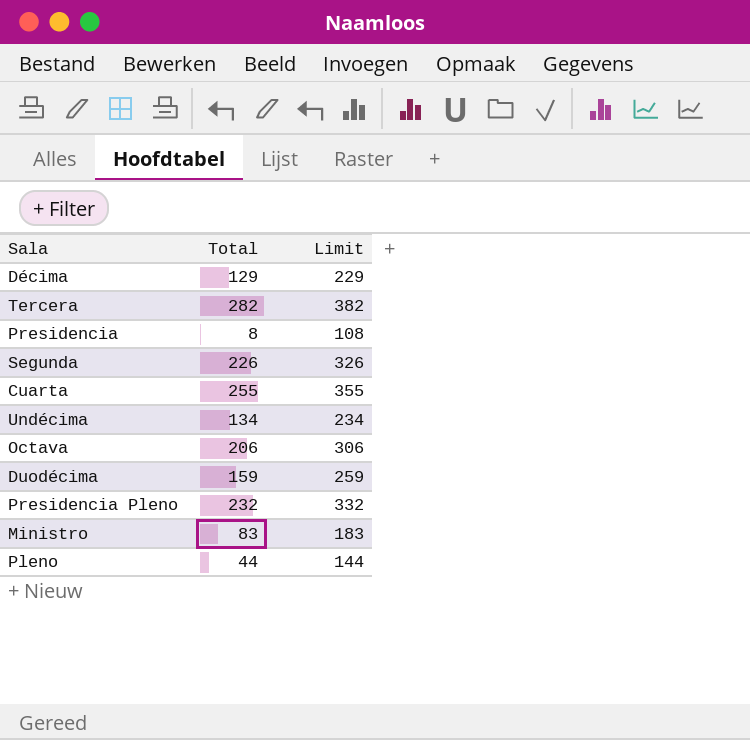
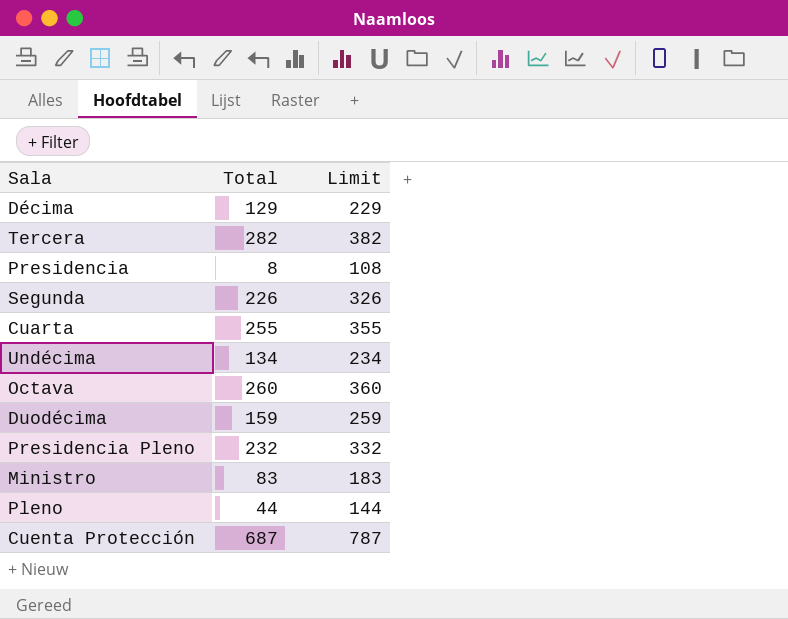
Octava | Total: 206 -> 260
Octava | Limit: 306 -> 360
row Cuenta Protección: none -> 687 | 787

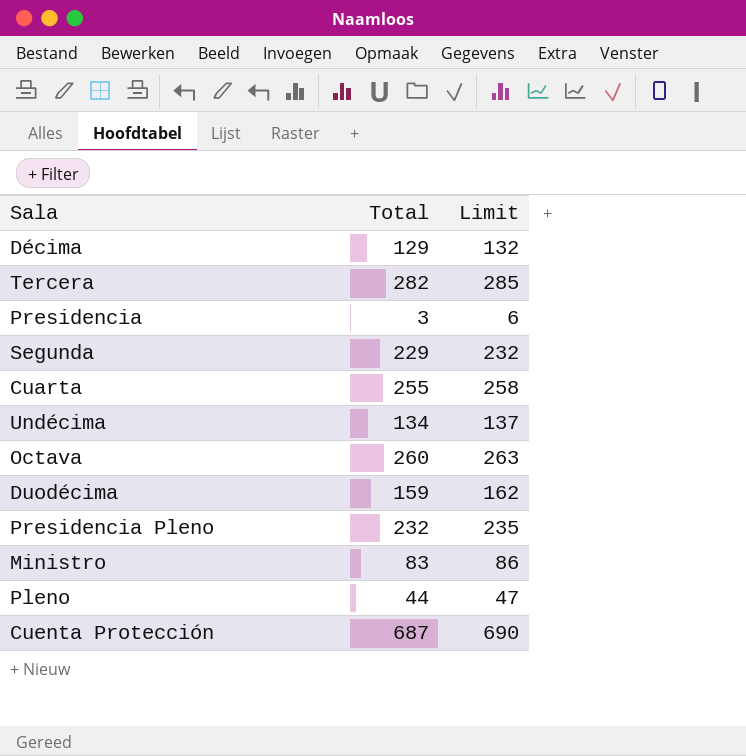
column Limit | formula: [Total] + 100 -> [Total] + 3
Presidencia | Total: 8 -> 3
Segunda | Total: 226 -> 229

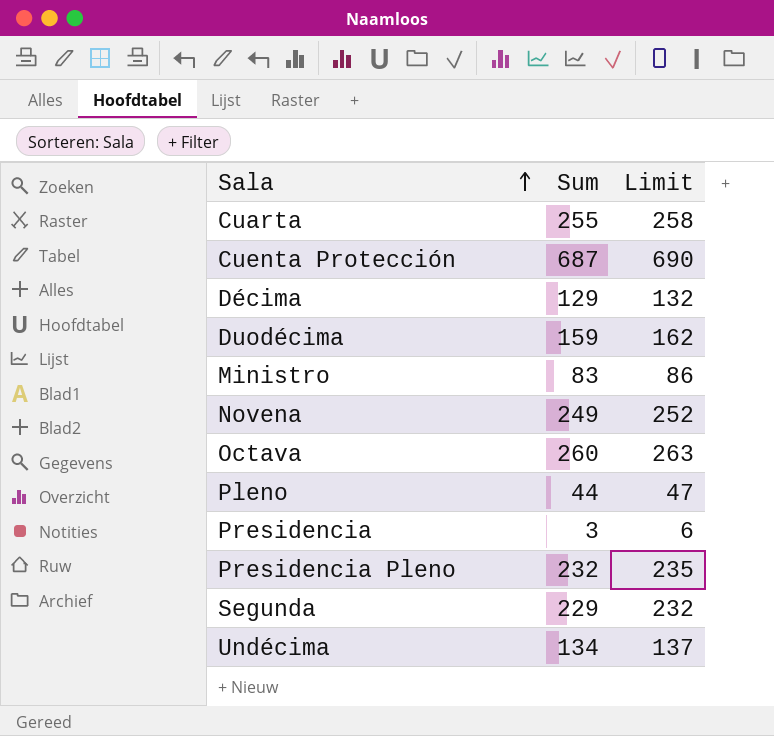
row order: none -> Sala ascending
column name: Total -> Sum
row Tercera: 282 | 285 -> none
row Novena: none -> 249 | 252

